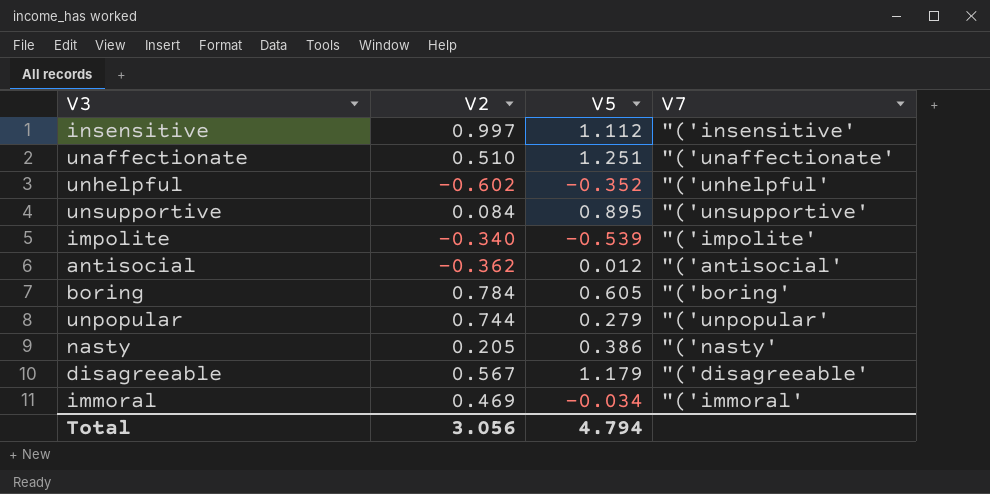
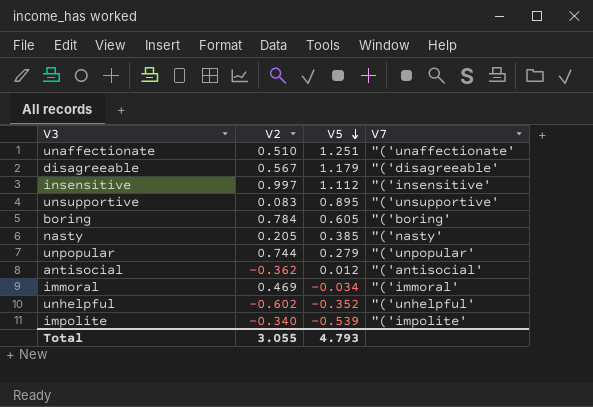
row order: none -> V5 descending
unsupportive | V2: 0.084 -> 0.083
nasty | V5: 0.386 -> 0.385
Total | V2: 3.056 -> 3.055
Total | V5: 4.794 -> 4.793

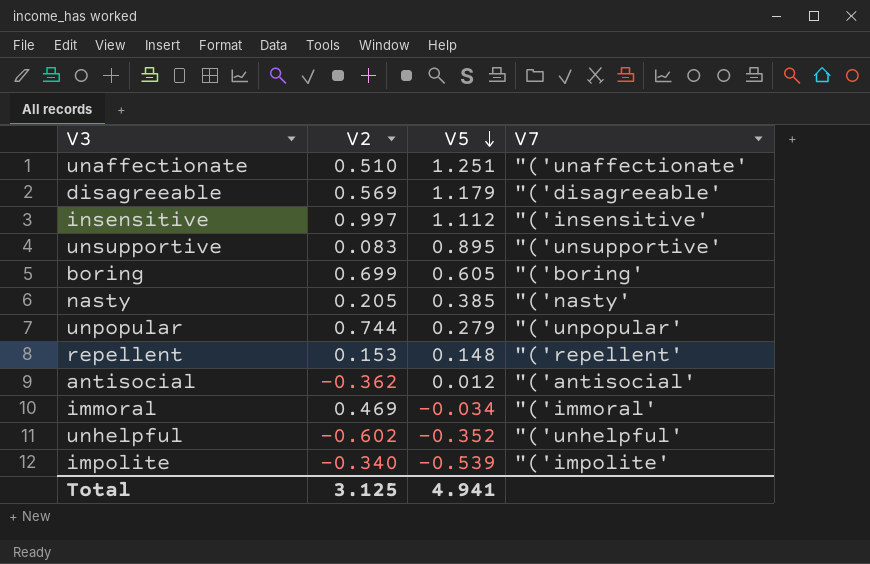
disagreeable | V2: 0.567 -> 0.569
boring | V2: 0.784 -> 0.699
row repellent: none -> 0.153 | 0.148 | "('repellent'
Total | V2: 3.055 -> 3.125
Total | V5: 4.793 -> 4.941

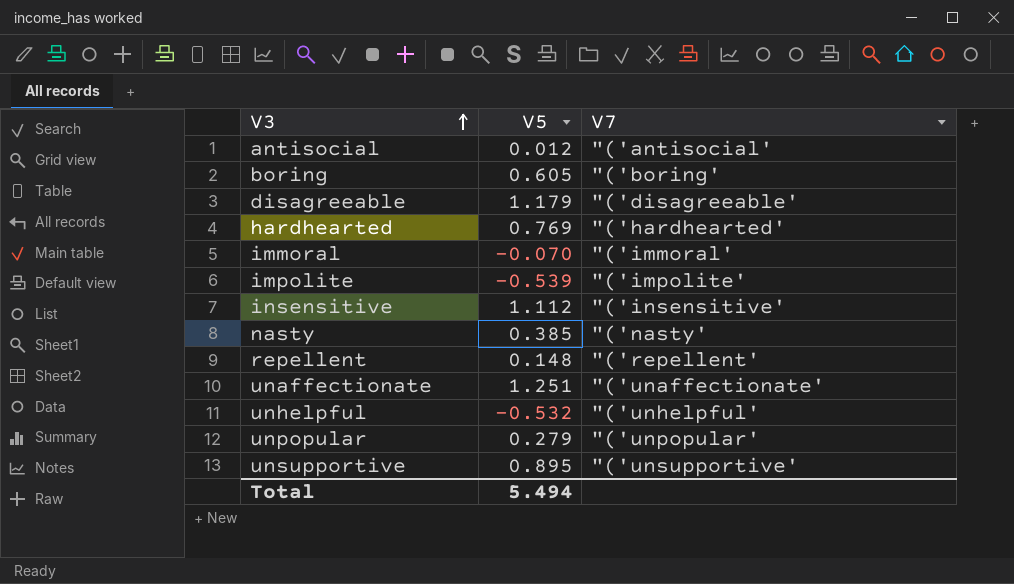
row order: V5 descending -> V3 ascending
column V2 | position: 2 -> none
row hardhearted: none -> 0.769 | "('hardhearted'
immoral | V5: -0.034 -> -0.070
unhelpful | V5: -0.352 -> -0.532
Total | V5: 4.941 -> 5.494

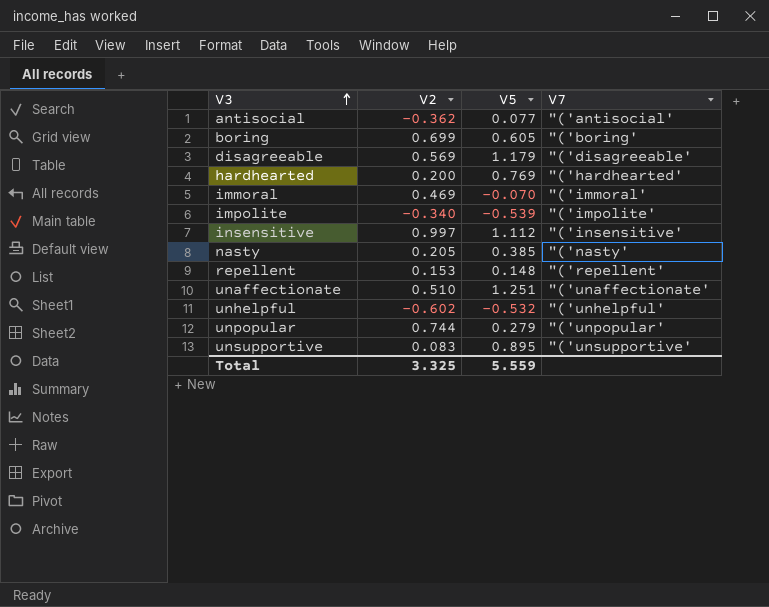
column V2 | position: none -> 2
antisocial | V5: 0.012 -> 0.077
Total | V5: 5.494 -> 5.559

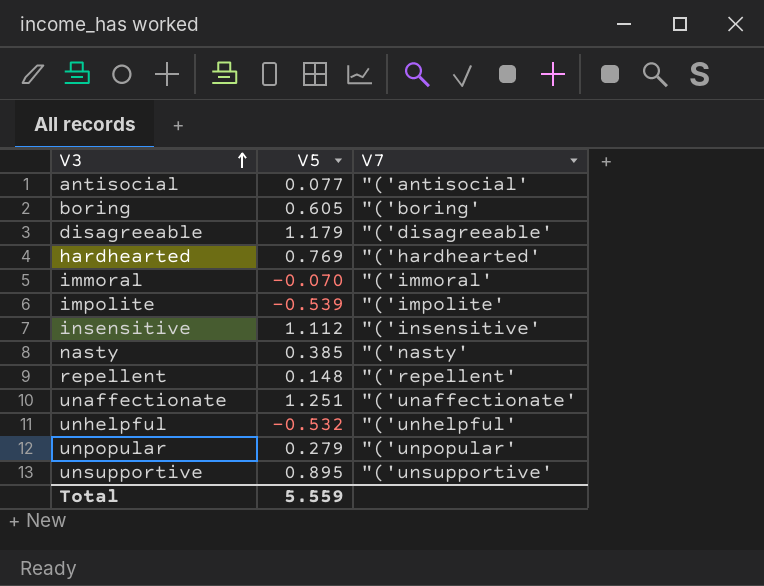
column V2 | position: 2 -> none

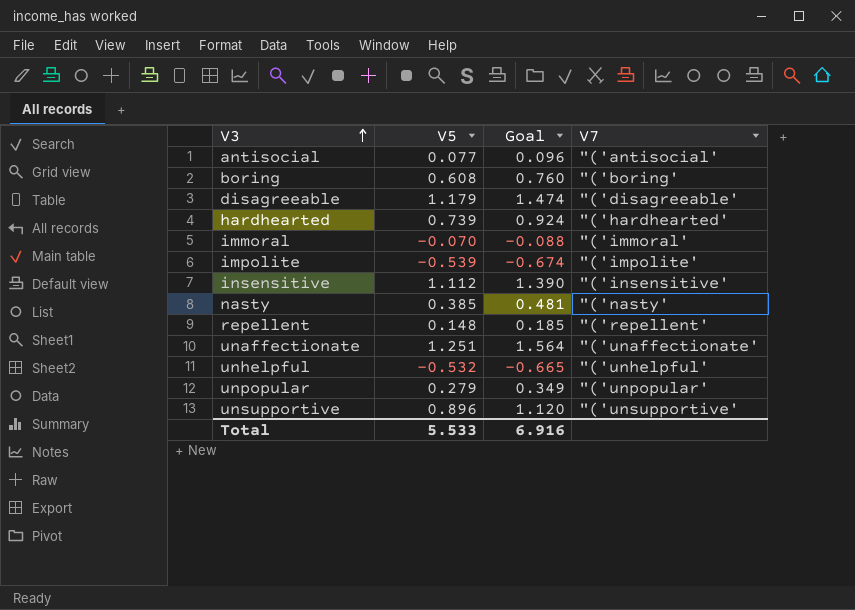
column Goal | formula: none -> [V5] * 1.25
boring | V5: 0.605 -> 0.608
hardhearted | V5: 0.769 -> 0.739
unsupportive | V5: 0.895 -> 0.896
Total | V5: 5.559 -> 5.533

